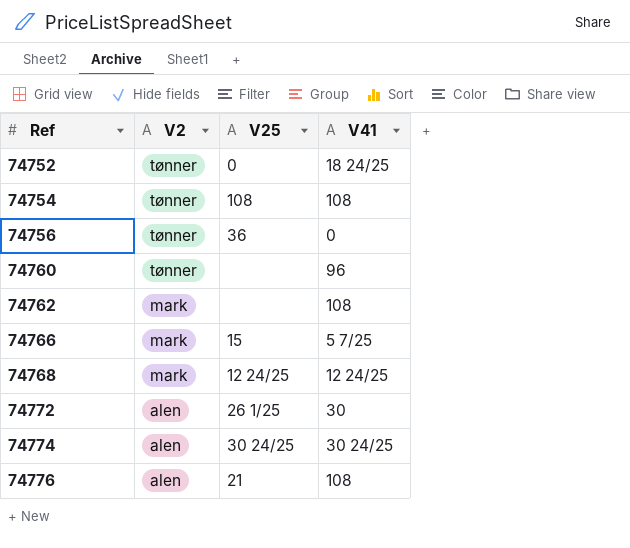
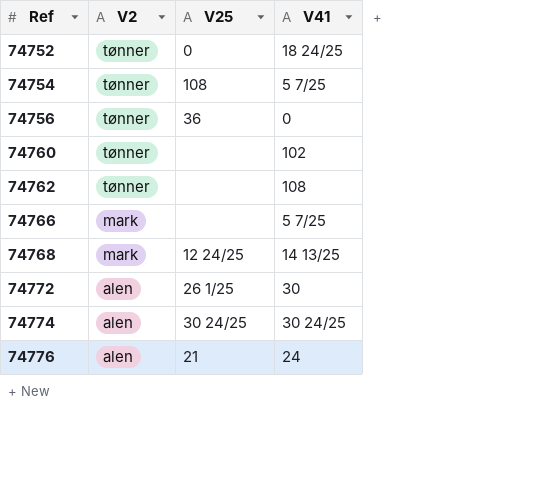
74754 | V41: 108 -> 5 7/25
74760 | V41: 96 -> 102
74762 | V2: mark -> tønner
74766 | V25: 15 -> none
74768 | V41: 12 24/25 -> 14 13/25
74776 | V41: 108 -> 24

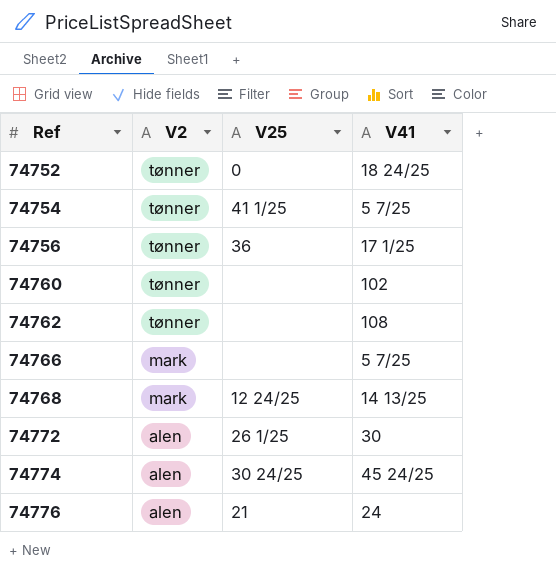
74754 | V25: 108 -> 41 1/25
74756 | V41: 0 -> 17 1/25
74774 | V41: 30 24/25 -> 45 24/25

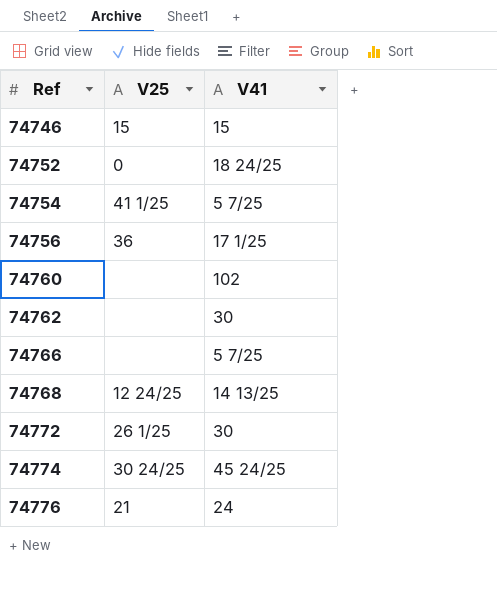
column V2 | position: 2 -> none
row 74746: none -> 15 | 15
74762 | V41: 108 -> 30

